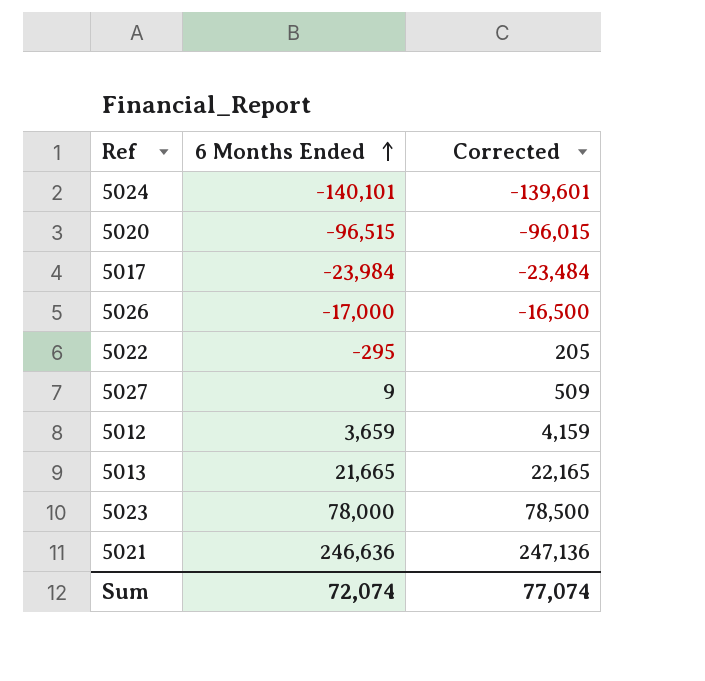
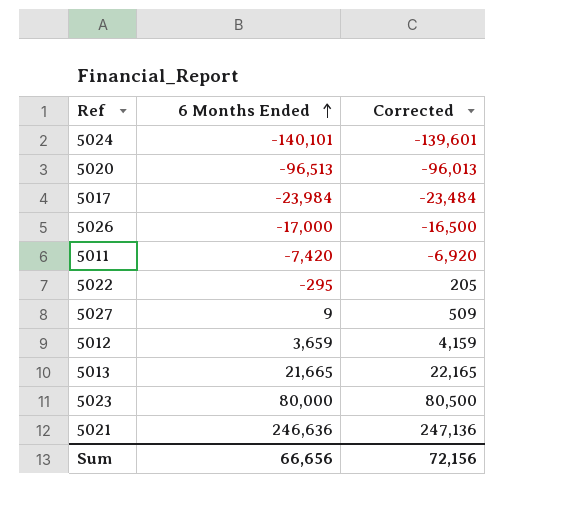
5020 | 6 Months Ended: -96,515 -> -96,513
5020 | Corrected: -96,015 -> -96,013
row 5011: none -> -7,420 | -6,920
5023 | 6 Months Ended: 78,000 -> 80,000
5023 | Corrected: 78,500 -> 80,500
Sum | 6 Months Ended: 72,074 -> 66,656
Sum | Corrected: 77,074 -> 72,156

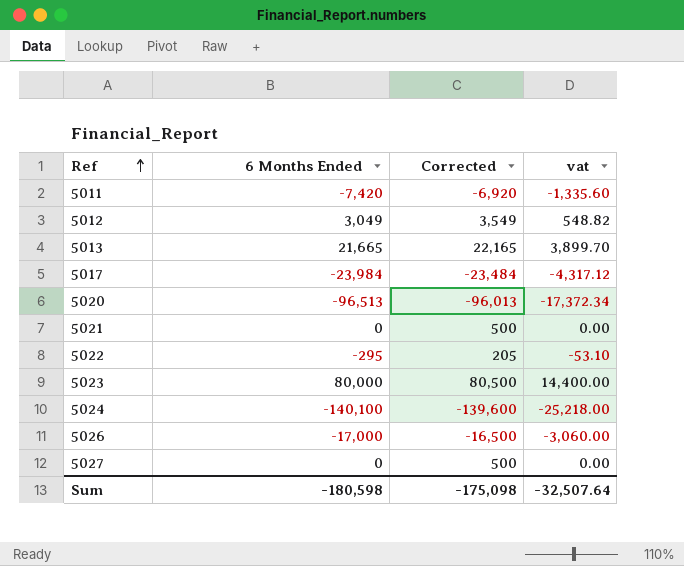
row order: 6 Months Ended ascending -> Ref ascending
column vat | formula: none -> [6 Months Ended] * 0.18
5012 | 6 Months Ended: 3,659 -> 3,049
5012 | Corrected: 4,159 -> 3,549
5021 | 6 Months Ended: 246,636 -> 0
5021 | Corrected: 247,136 -> 500
5024 | 6 Months Ended: -140,101 -> -140,100
5024 | Corrected: -139,601 -> -139,600
5027 | 6 Months Ended: 9 -> 0
5027 | Corrected: 509 -> 500
Sum | 6 Months Ended: 66,656 -> -180,598
Sum | Corrected: 72,156 -> -175,098

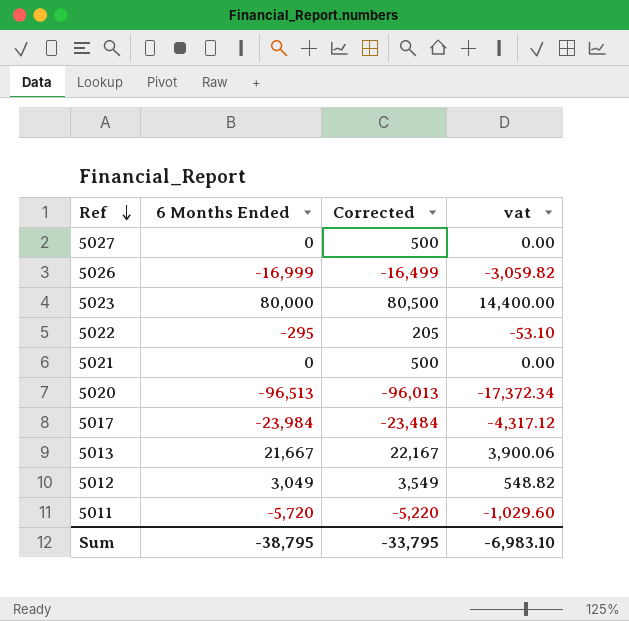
row order: Ref ascending -> Ref descending
row 5024: -140,100 | -139,600 | -25,218.00 -> none
5026 | 6 Months Ended: -17,000 -> -16,999
5026 | Corrected: -16,500 -> -16,499
5026 | vat: -3,060.00 -> -3,059.82
5013 | 6 Months Ended: 21,665 -> 21,667
5013 | Corrected: 22,165 -> 22,167
5013 | vat: 3,899.70 -> 3,900.06
5011 | 6 Months Ended: -7,420 -> -5,720
5011 | Corrected: -6,920 -> -5,220
5011 | vat: -1,335.60 -> -1,029.60
Sum | 6 Months Ended: -180,598 -> -38,795
Sum | Corrected: -175,098 -> -33,795
Sum | vat: -32,507.64 -> -6,983.10

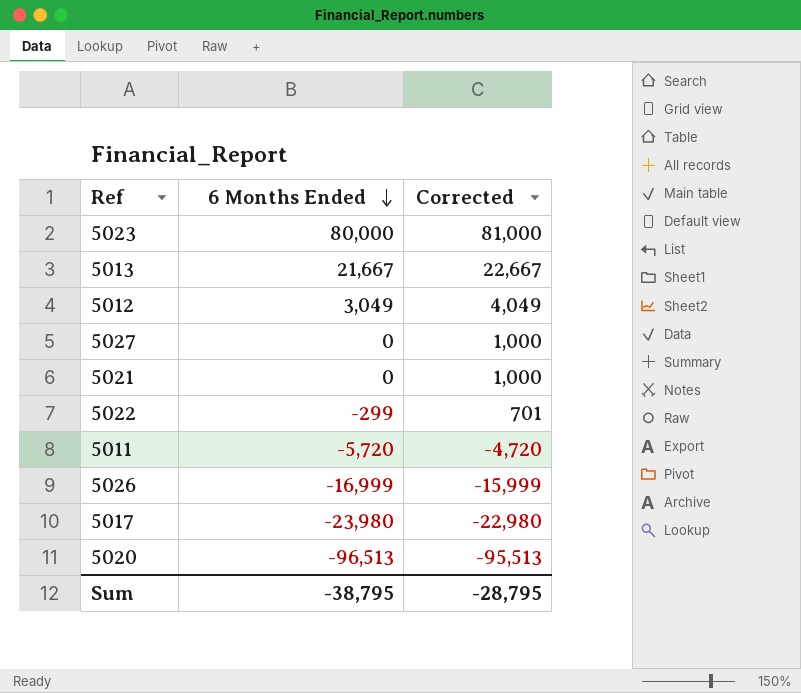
row order: Ref descending -> 6 Months Ended descending
column vat | formula: [6 Months Ended] * 0.18 -> none
column Corrected | formula: [6 Months Ended] + 500 -> [6 Months Ended] + 1000
5022 | 6 Months Ended: -295 -> -299
5017 | 6 Months Ended: -23,984 -> -23,980
Sum | Corrected: -33,795 -> -28,795

